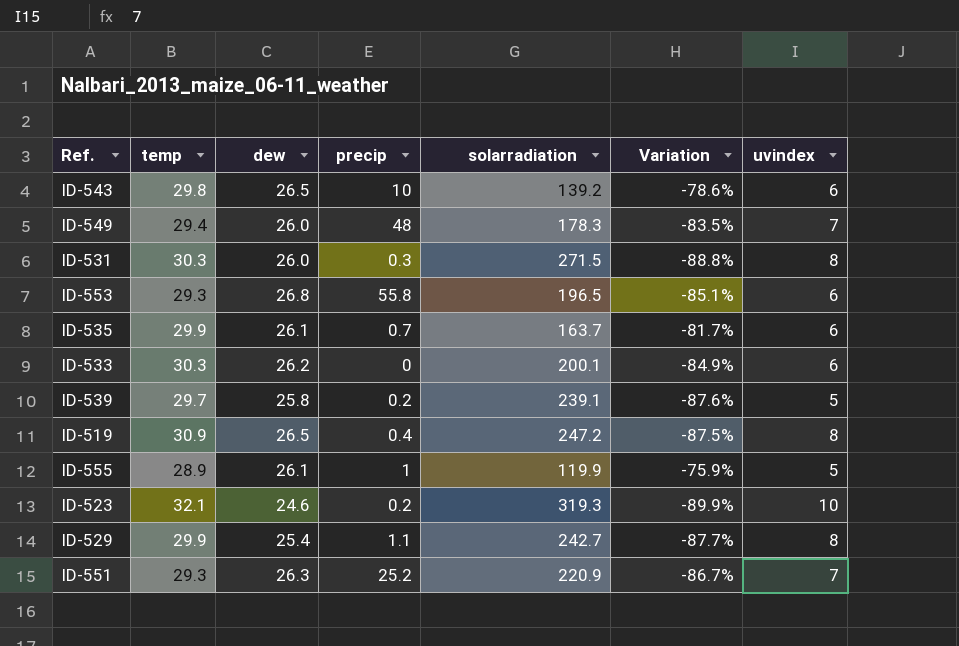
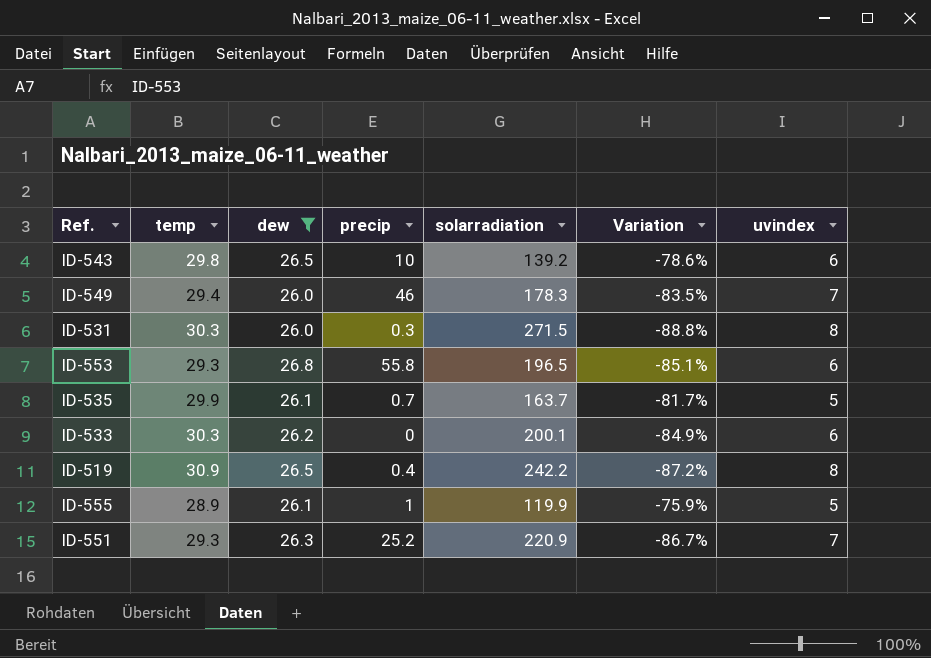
filter: none -> dew >= 26.0
ID-549 | precip: 48 -> 46
ID-535 | uvindex: 6 -> 5
ID-519 | solarradiation: 247.2 -> 242.2
ID-519 | Variation: -87.5% -> -87.2%

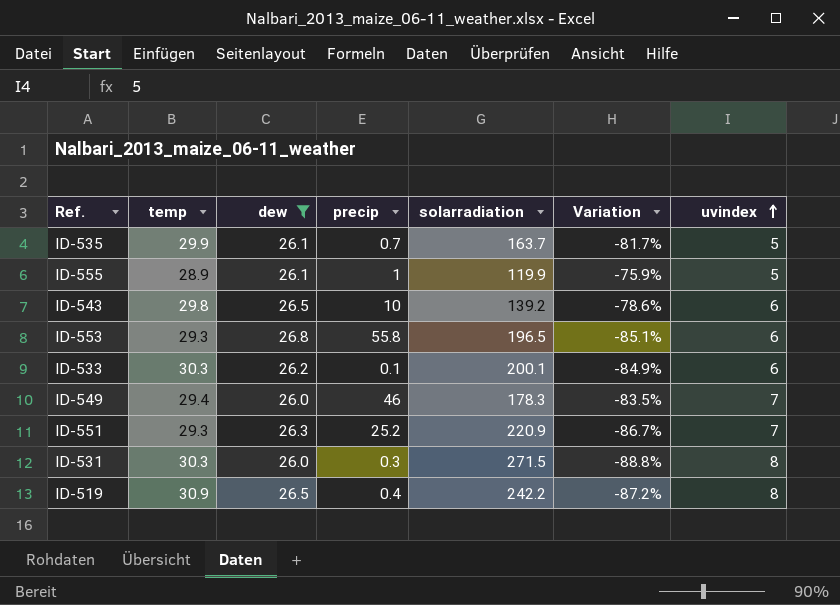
row order: none -> uvindex ascending
ID-533 | precip: 0 -> 0.1

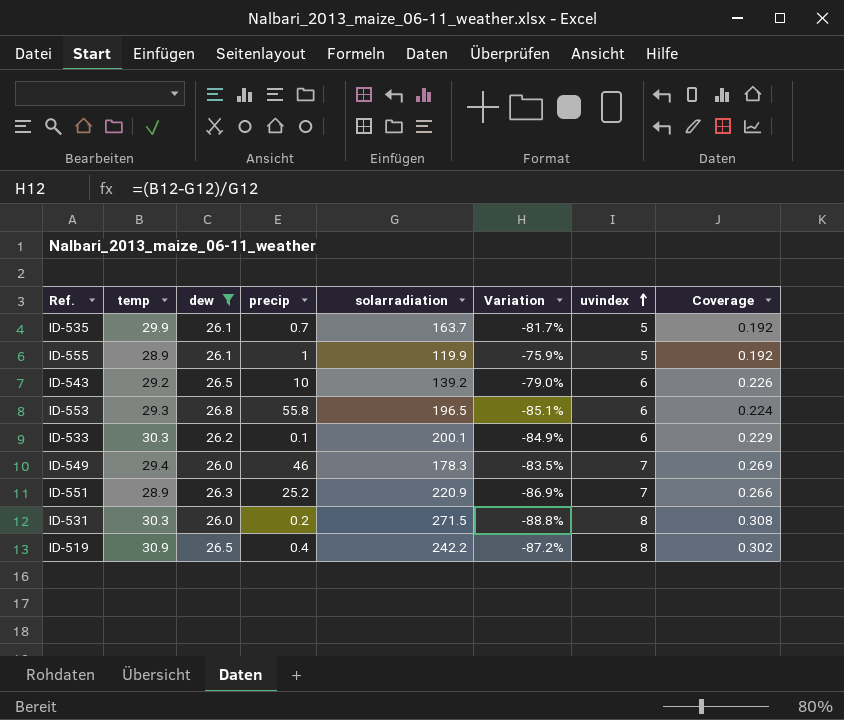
column Coverage | formula: none -> [uvindex] / [dew]
ID-543 | temp: 29.8 -> 29.2
ID-543 | Variation: -78.6% -> -79.0%
ID-551 | temp: 29.3 -> 28.9
ID-551 | Variation: -86.7% -> -86.9%
ID-531 | precip: 0.3 -> 0.2

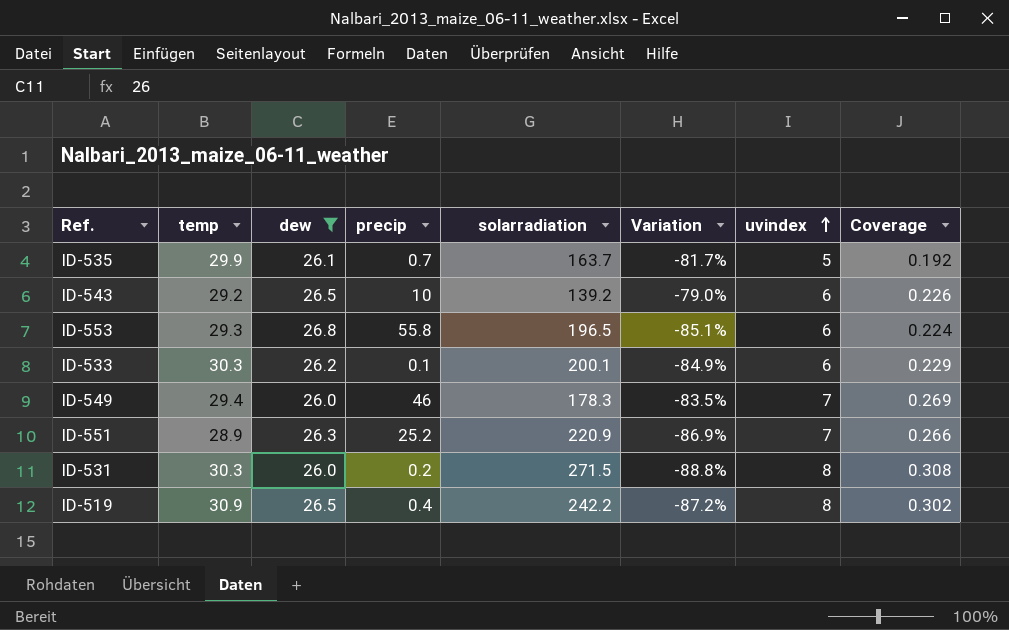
row ID-555: 28.9 | 26.1 | 1 | 119.9 | -75.9% | 5 | 0.192 -> none

